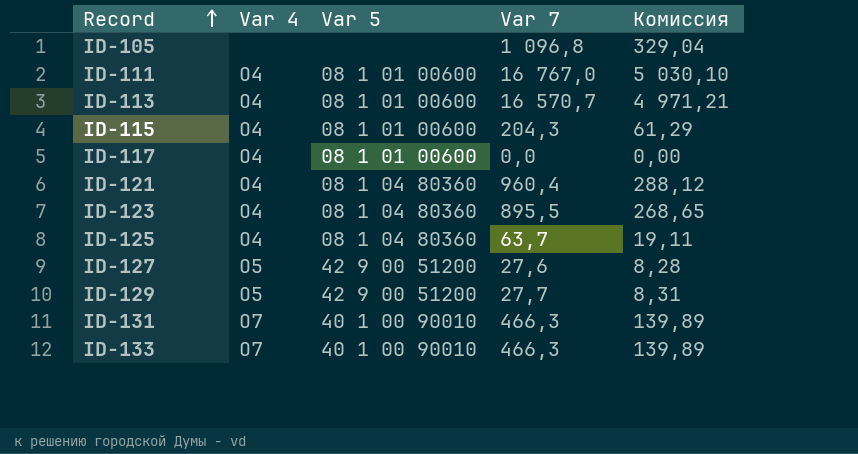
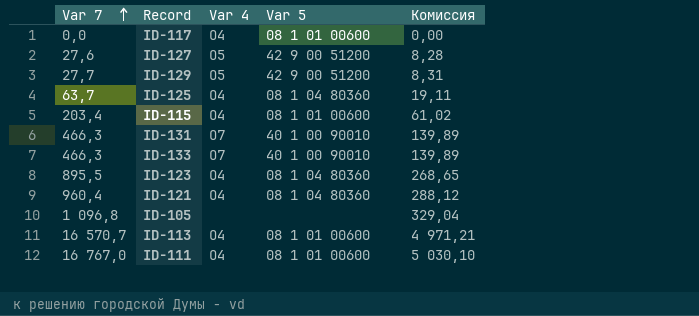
row order: Record ascending -> Var 7 ascending
column Var 7 | position: 4 -> 1
ID-115 | Var 7: 204,3 -> 203,4
ID-115 | Комиссия: 61,29 -> 61,02

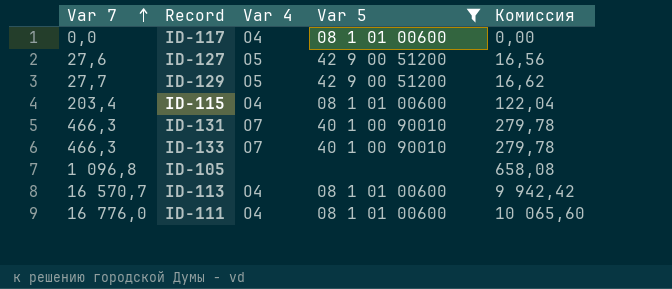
filter: none -> Var 5 != 08 1 04 80360
column Комиссия | formula: [Var 7] * 0,3 -> [Var 7] * 0,6
ID-111 | Var 7: 16 767,0 -> 16 776,0

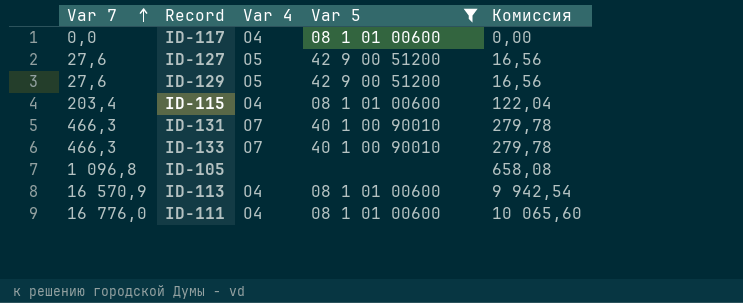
ID-129 | Var 7: 27,7 -> 27,6
ID-129 | Комиссия: 16,62 -> 16,56
ID-113 | Var 7: 16 570,7 -> 16 570,9
ID-113 | Комиссия: 9 942,42 -> 9 942,54

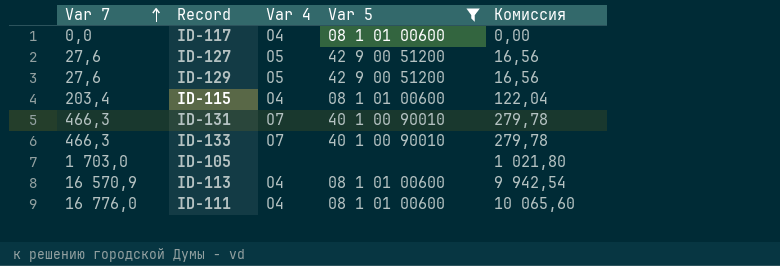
ID-105 | Var 7: 1 096,8 -> 1 703,0
ID-105 | Комиссия: 658,08 -> 1 021,80

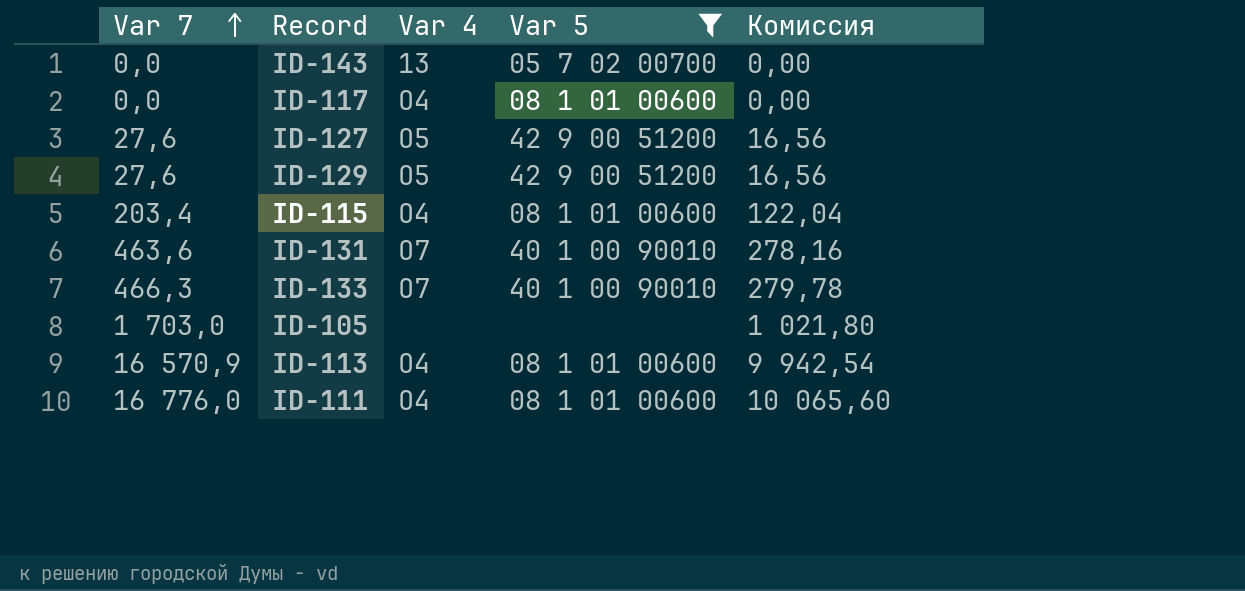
row ID-143: none -> 0,0 | 13 | 05 7 02 00700 | 0,00
ID-131 | Var 7: 466,3 -> 463,6
ID-131 | Комиссия: 279,78 -> 278,16

